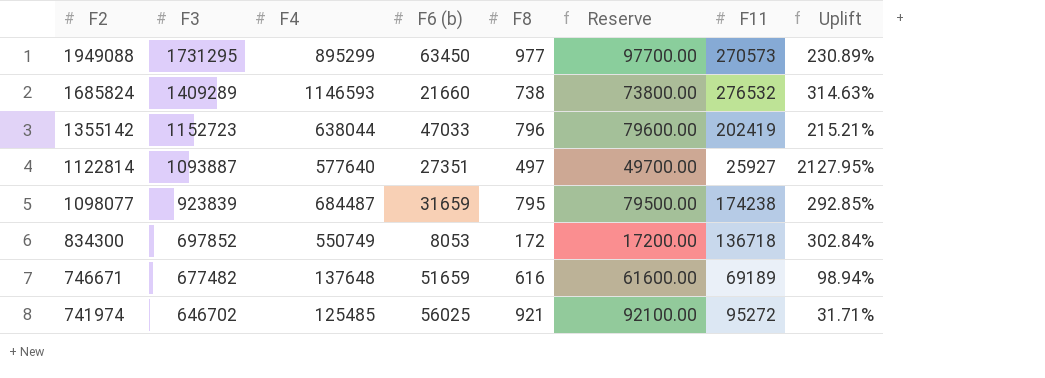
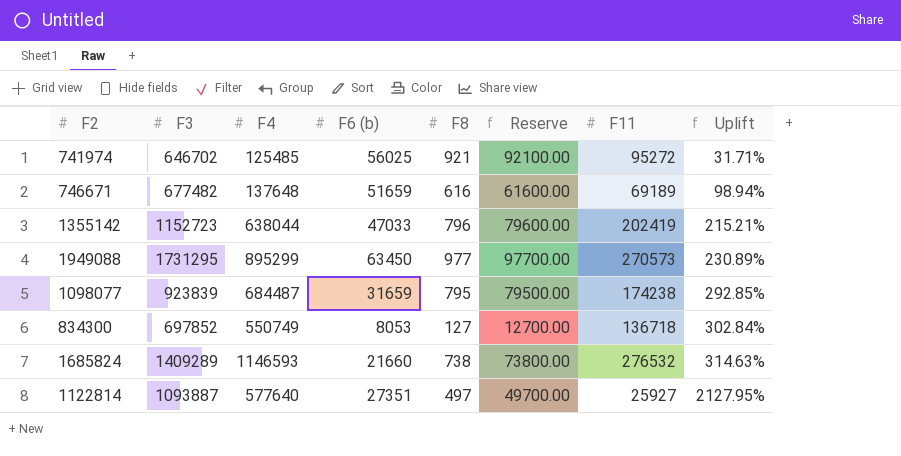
row order: F2 descending -> Uplift ascending
834300 | F8: 172 -> 127
834300 | Reserve: 17200.00 -> 12700.00

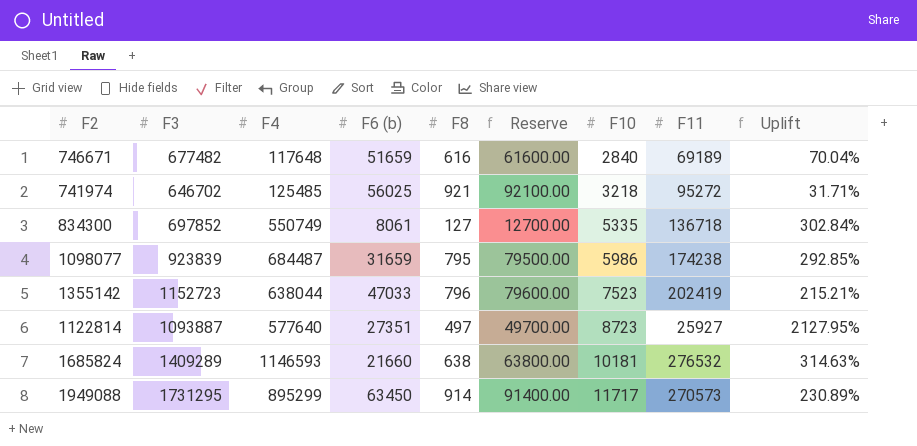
row order: Uplift ascending -> F10 ascending
column F10 | position: none -> 7
746671 | F4: 137648 -> 117648
746671 | Uplift: 98.94% -> 70.04%
834300 | F6 (b): 8053 -> 8061
1685824 | F8: 738 -> 638
1685824 | Reserve: 73800.00 -> 63800.00
1949088 | F8: 977 -> 914
1949088 | Reserve: 97700.00 -> 91400.00

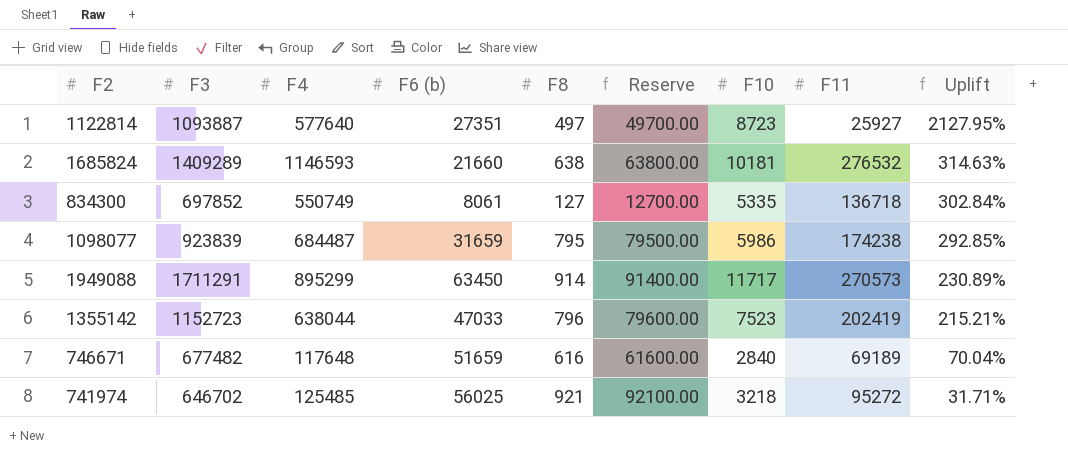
row order: F10 ascending -> Uplift descending
1949088 | F3: 1731295 -> 1711291

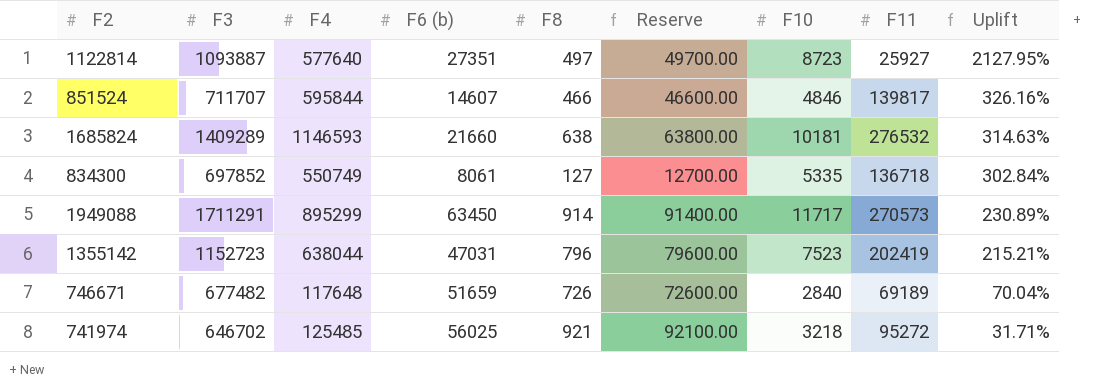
row 1098077: 923839 | 684487 | 31659 | 795 | 79500.00 | 5986 | 174238 | 292.85% -> none
row 851524: none -> 711707 | 595844 | 14607 | 466 | 46600.00 | 4846 | 139817 | 326.16%
1355142 | F6 (b): 47033 -> 47031
746671 | F8: 616 -> 726
746671 | Reserve: 61600.00 -> 72600.00

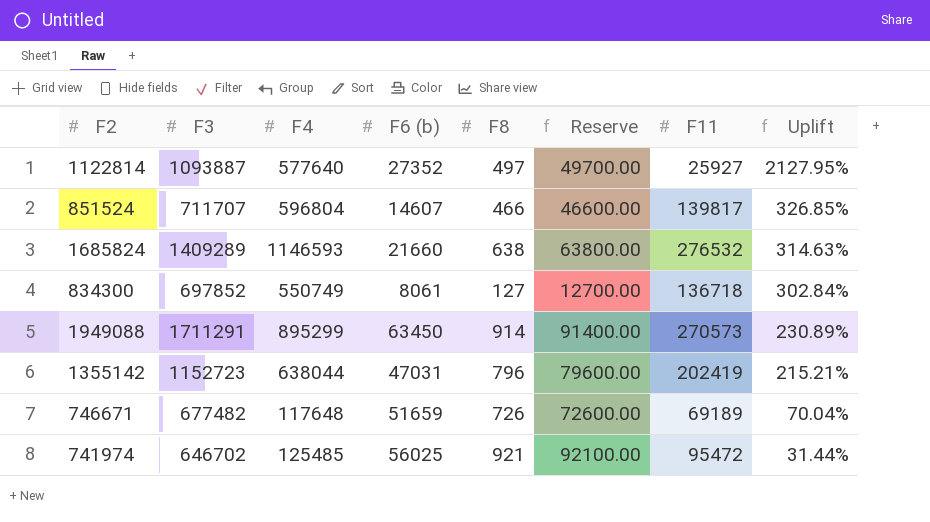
column F10 | position: 7 -> none
1122814 | F6 (b): 27351 -> 27352
851524 | F4: 595844 -> 596804
851524 | Uplift: 326.16% -> 326.85%
741974 | F11: 95272 -> 95472
741974 | Uplift: 31.71% -> 31.44%

